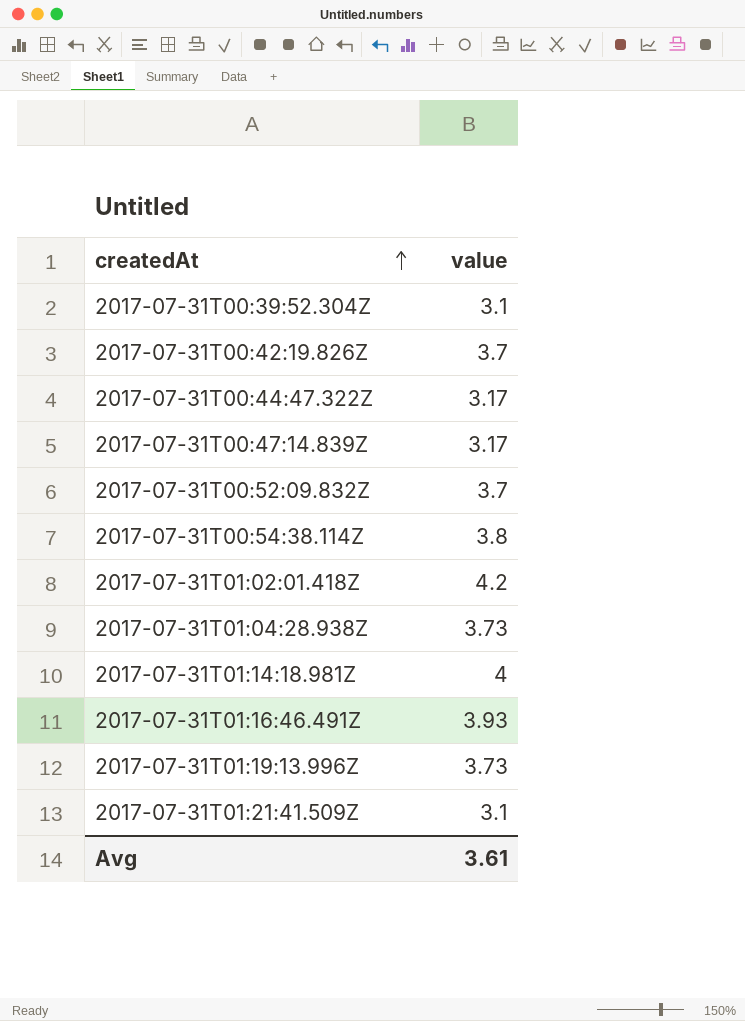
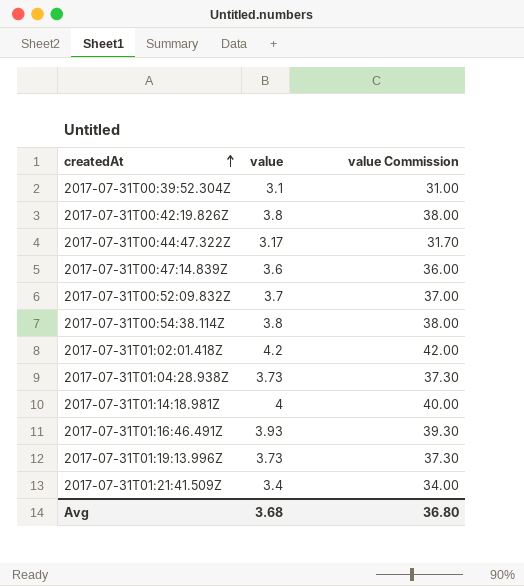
column value Commission | formula: none -> [value] * 10
2017-07-31T00:42:19.826Z | value: 3.7 -> 3.8
2017-07-31T00:47:14.839Z | value: 3.17 -> 3.6
2017-07-31T01:21:41.509Z | value: 3.1 -> 3.4
Avg | value: 3.61 -> 3.68

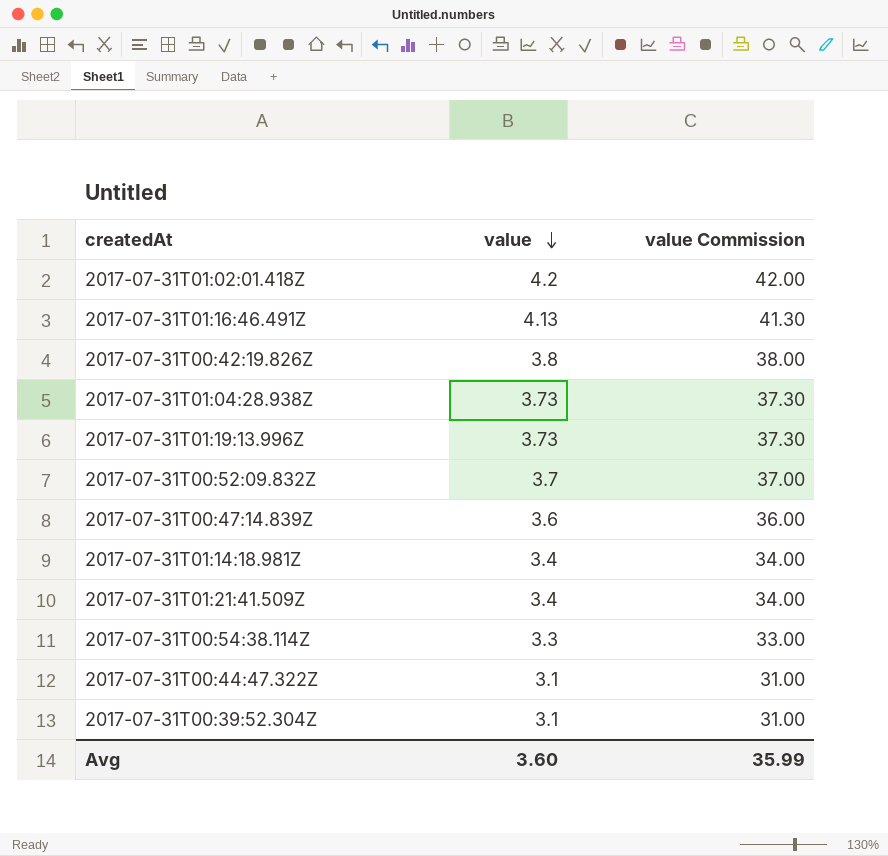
row order: createdAt ascending -> value descending
2017-07-31T01:16:46.491Z | value: 3.93 -> 4.13
2017-07-31T01:16:46.491Z | value Commission: 39.30 -> 41.30
2017-07-31T01:14:18.981Z | value: 4 -> 3.4
2017-07-31T01:14:18.981Z | value Commission: 40.00 -> 34.00
2017-07-31T00:54:38.114Z | value: 3.8 -> 3.3
2017-07-31T00:54:38.114Z | value Commission: 38.00 -> 33.00
2017-07-31T00:44:47.322Z | value: 3.17 -> 3.1
2017-07-31T00:44:47.322Z | value Commission: 31.70 -> 31.00
Avg | value: 3.68 -> 3.60
Avg | value Commission: 36.80 -> 35.99

